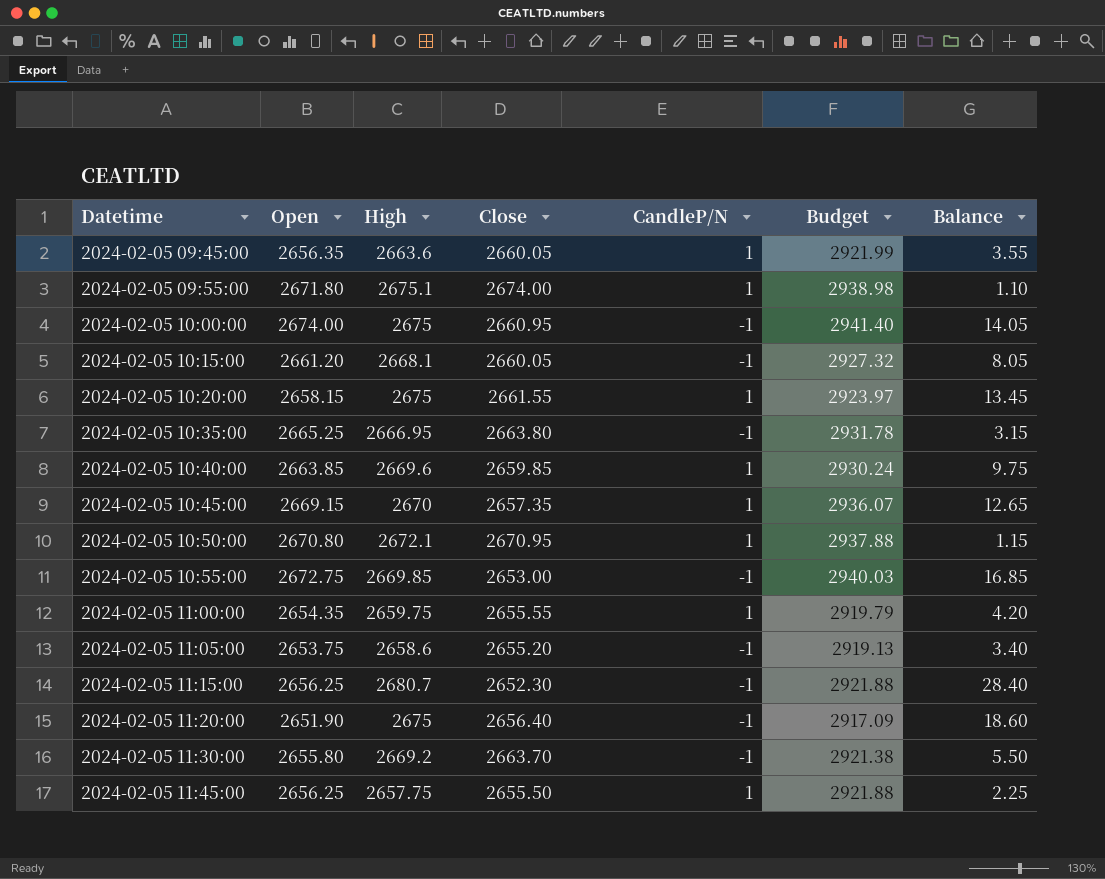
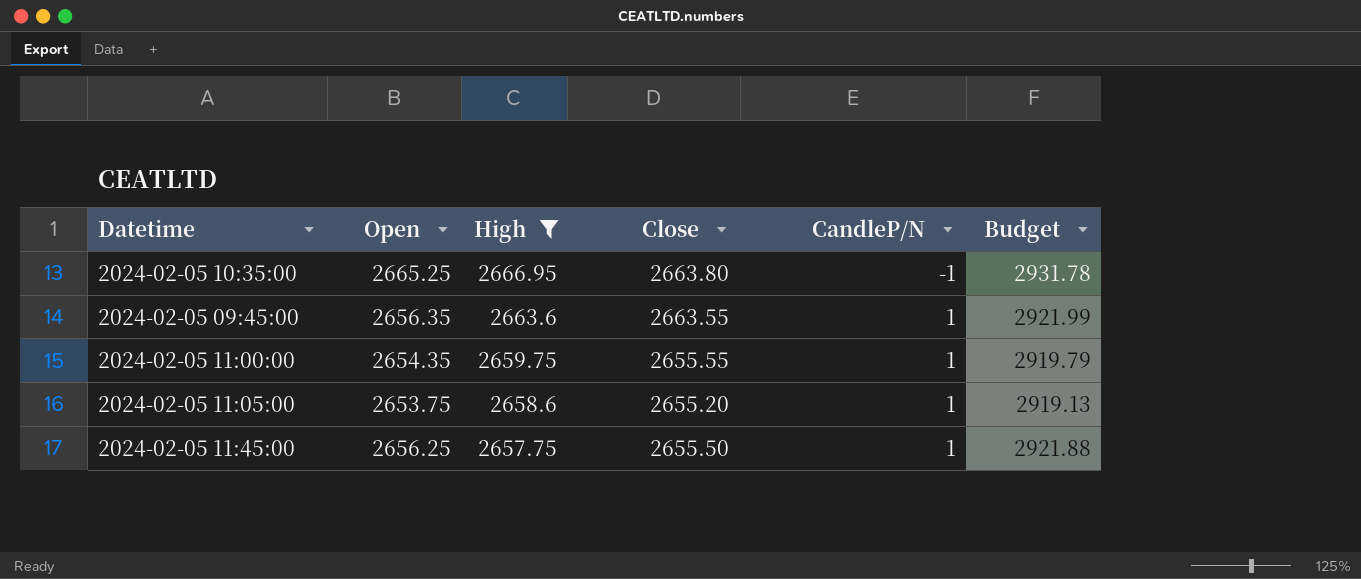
filter: none -> High <= 2666.95
row order: Datetime ascending -> High descending
column Balance | formula: [High] - [Close] -> none
2024-02-05 09:45:00 | Close: 2660.05 -> 2663.55
2024-02-05 11:05:00 | CandleP/N: -1 -> 1

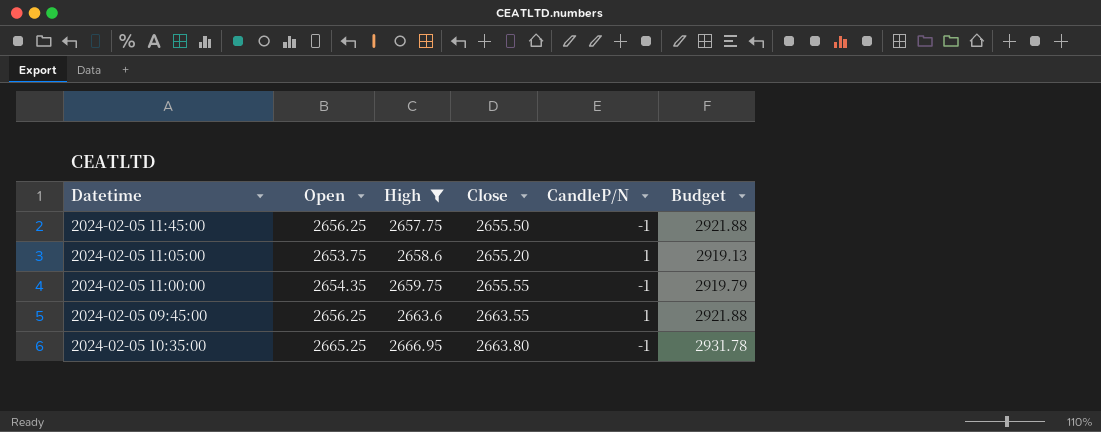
row order: High descending -> High ascending
2024-02-05 11:45:00 | CandleP/N: 1 -> -1
2024-02-05 11:00:00 | CandleP/N: 1 -> -1
2024-02-05 09:45:00 | Open: 2656.35 -> 2656.25
2024-02-05 09:45:00 | Budget: 2921.99 -> 2921.88

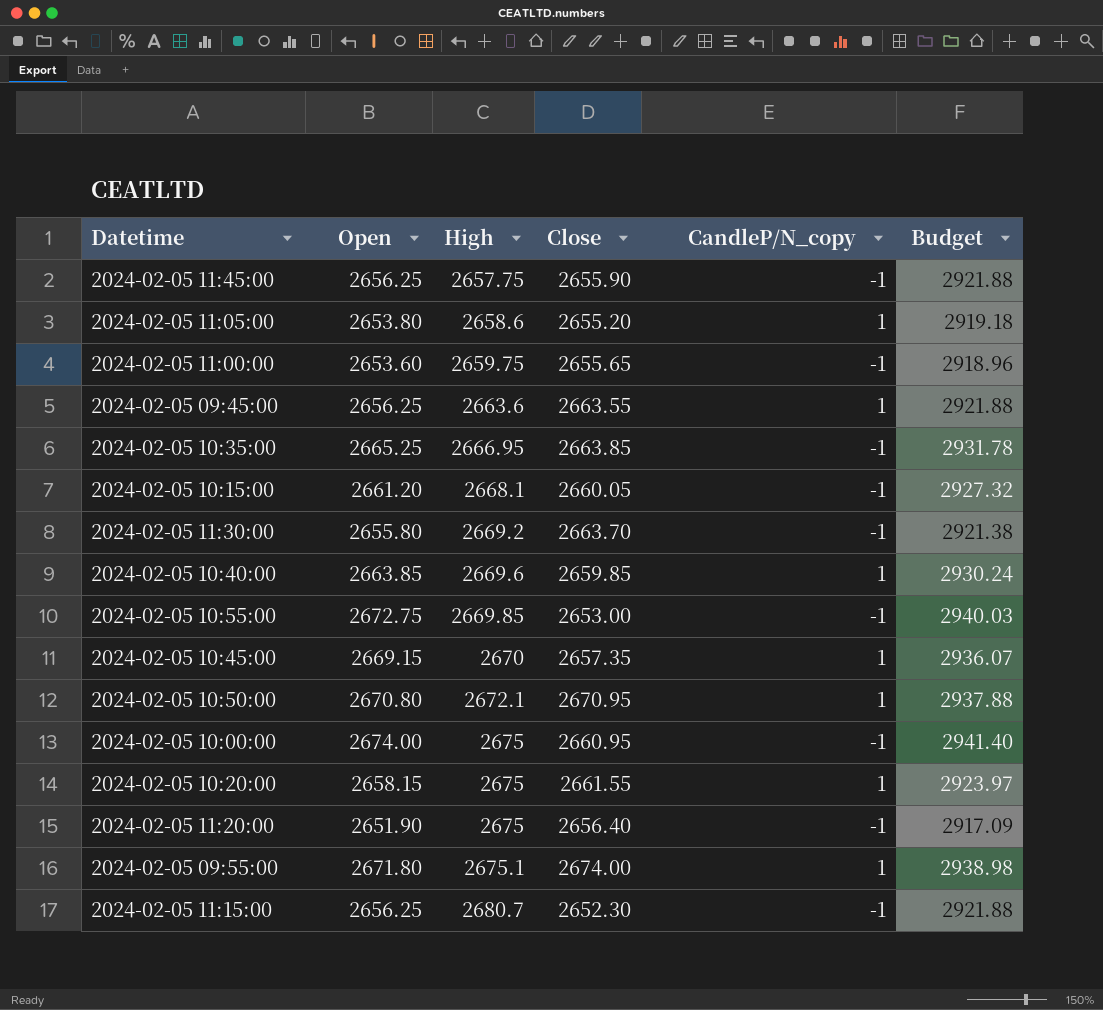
filter: High <= 2666.95 -> none
column name: CandleP/N -> CandleP/N_copy
2024-02-05 11:45:00 | Close: 2655.50 -> 2655.90
2024-02-05 11:05:00 | Open: 2653.75 -> 2653.80
2024-02-05 11:05:00 | Budget: 2919.13 -> 2919.18
2024-02-05 11:00:00 | Open: 2654.35 -> 2653.60
2024-02-05 11:00:00 | Close: 2655.55 -> 2655.65
2024-02-05 11:00:00 | Budget: 2919.79 -> 2918.96
2024-02-05 10:35:00 | Close: 2663.80 -> 2663.85

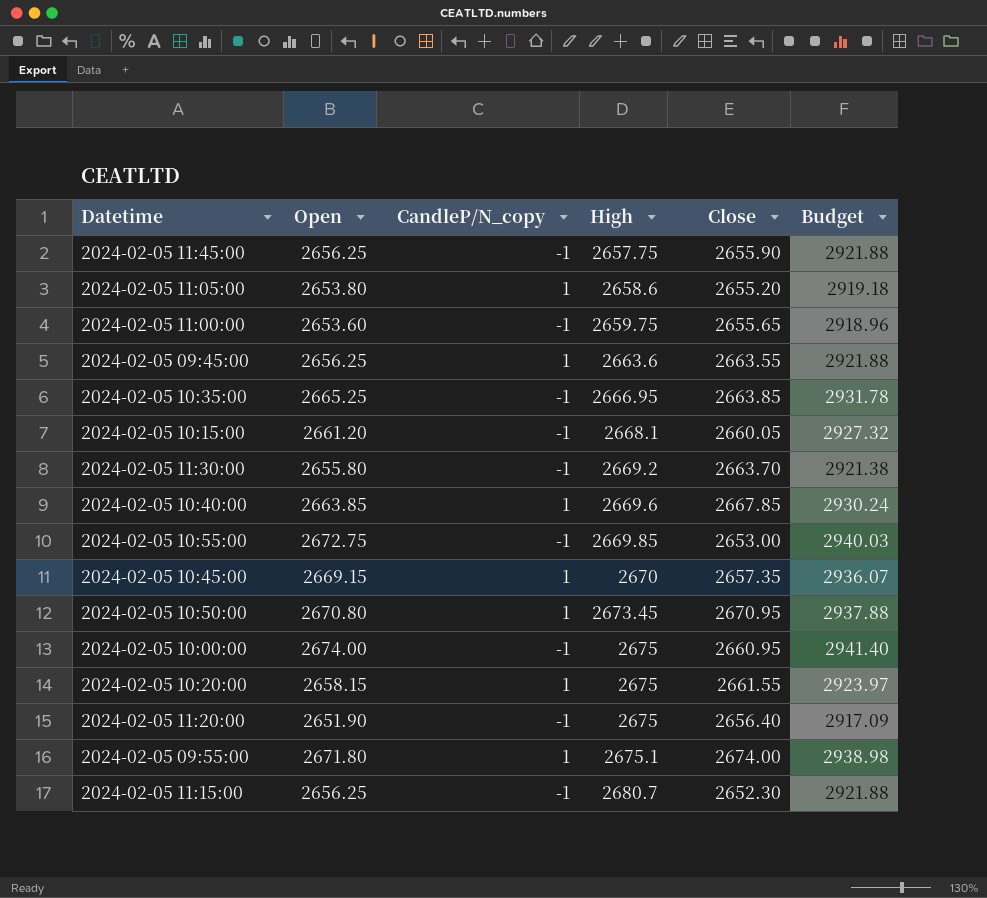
column CandleP/N_copy | position: 5 -> 3
2024-02-05 10:40:00 | Close: 2659.85 -> 2667.85
2024-02-05 10:50:00 | High: 2672.1 -> 2673.45

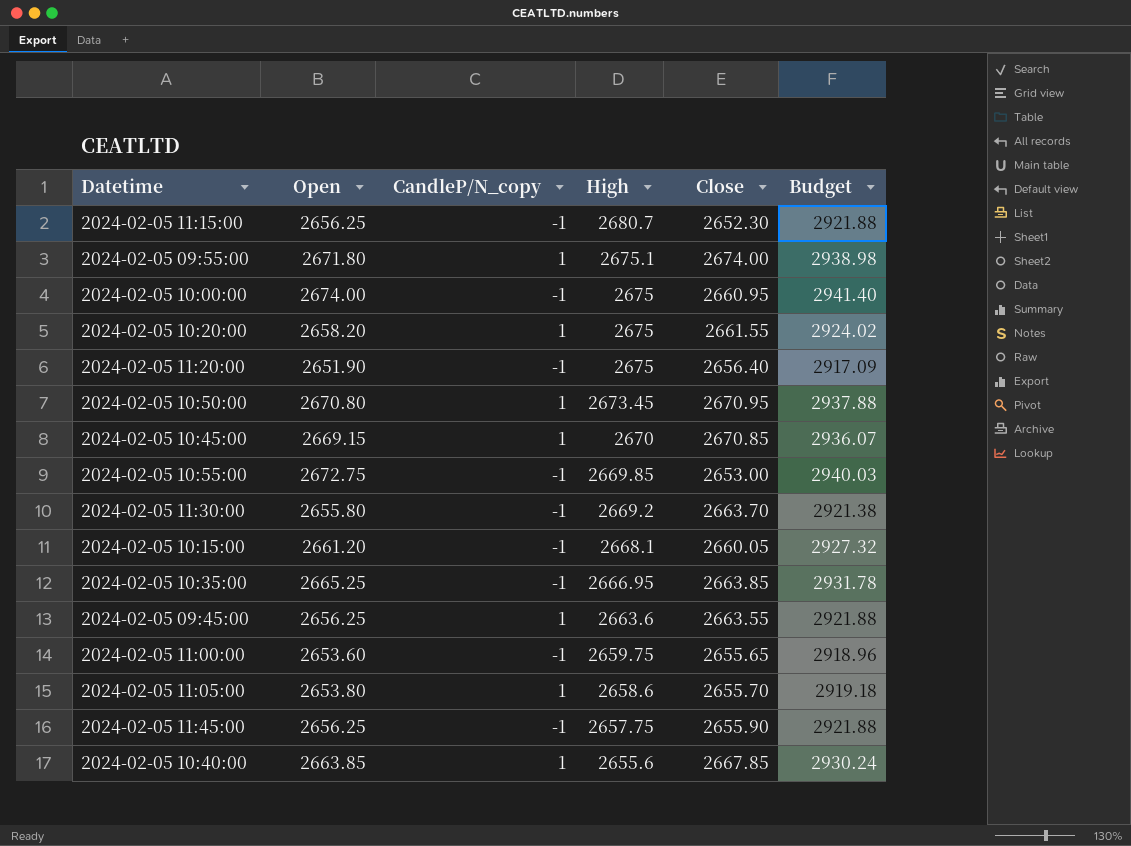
row order: High ascending -> High descending
2024-02-05 10:20:00 | Open: 2658.15 -> 2658.20
2024-02-05 10:20:00 | Budget: 2923.97 -> 2924.02
2024-02-05 10:45:00 | Close: 2657.35 -> 2670.85
2024-02-05 11:05:00 | Close: 2655.20 -> 2655.70
2024-02-05 10:40:00 | High: 2669.6 -> 2655.6

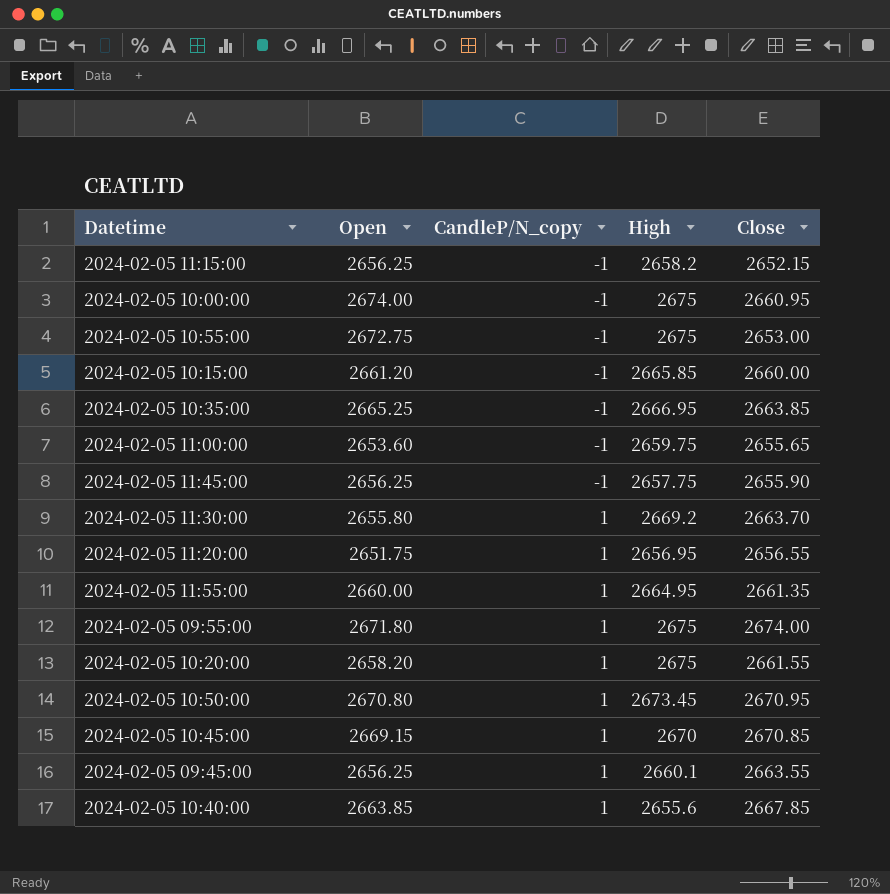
row order: High descending -> CandleP/N_copy ascending
column Budget | formula: [Open] * 1.1 -> none
row 2024-02-05 11:05:00: 2653.80 | 1 | 2658.6 | 2655.70 | 2919.18 -> none
2024-02-05 11:15:00 | High: 2680.7 -> 2658.2
2024-02-05 11:15:00 | Close: 2652.30 -> 2652.15
2024-02-05 10:55:00 | High: 2669.85 -> 2675
2024-02-05 10:15:00 | High: 2668.1 -> 2665.85
2024-02-05 10:15:00 | Close: 2660.05 -> 2660.00
2024-02-05 11:30:00 | CandleP/N_copy: -1 -> 1
2024-02-05 11:20:00 | Open: 2651.90 -> 2651.75
2024-02-05 11:20:00 | CandleP/N_copy: -1 -> 1
2024-02-05 11:20:00 | High: 2675 -> 2656.95
2024-02-05 11:20:00 | Close: 2656.40 -> 2656.55
row 2024-02-05 11:55:00: none -> 2660.00 | 1 | 2664.95 | 2661.35
2024-02-05 09:55:00 | High: 2675.1 -> 2675
2024-02-05 09:45:00 | High: 2663.6 -> 2660.1

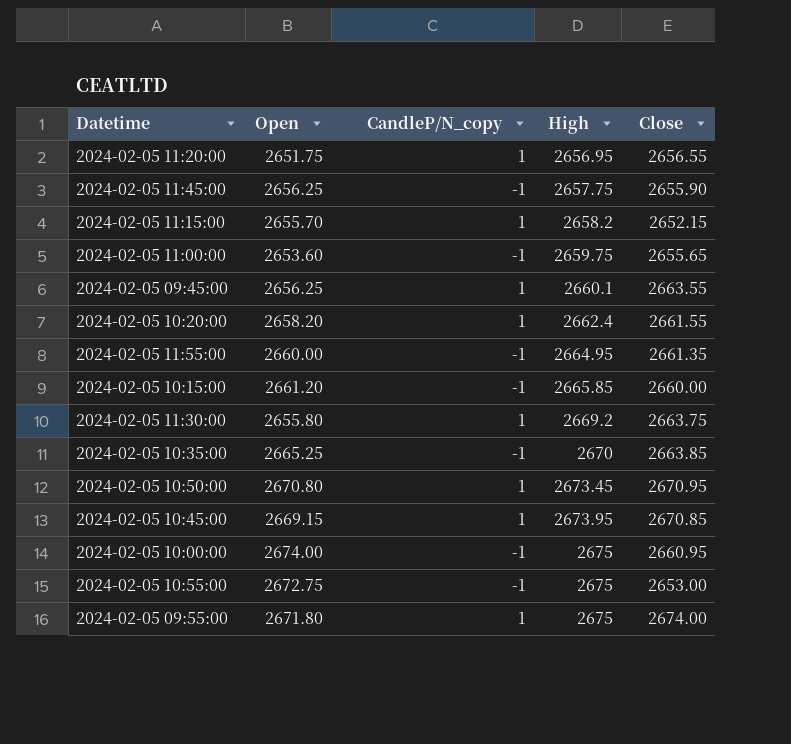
row order: CandleP/N_copy ascending -> High ascending
row 2024-02-05 10:40:00: 2663.85 | 1 | 2655.6 | 2667.85 -> none
2024-02-05 11:15:00 | Open: 2656.25 -> 2655.70
2024-02-05 11:15:00 | CandleP/N_copy: -1 -> 1
2024-02-05 10:20:00 | High: 2675 -> 2662.4
2024-02-05 11:55:00 | CandleP/N_copy: 1 -> -1
2024-02-05 11:30:00 | Close: 2663.70 -> 2663.75
2024-02-05 10:35:00 | High: 2666.95 -> 2670
2024-02-05 10:45:00 | High: 2670 -> 2673.95

